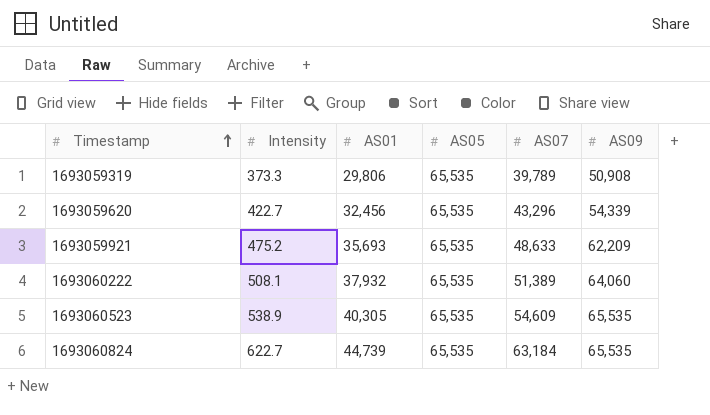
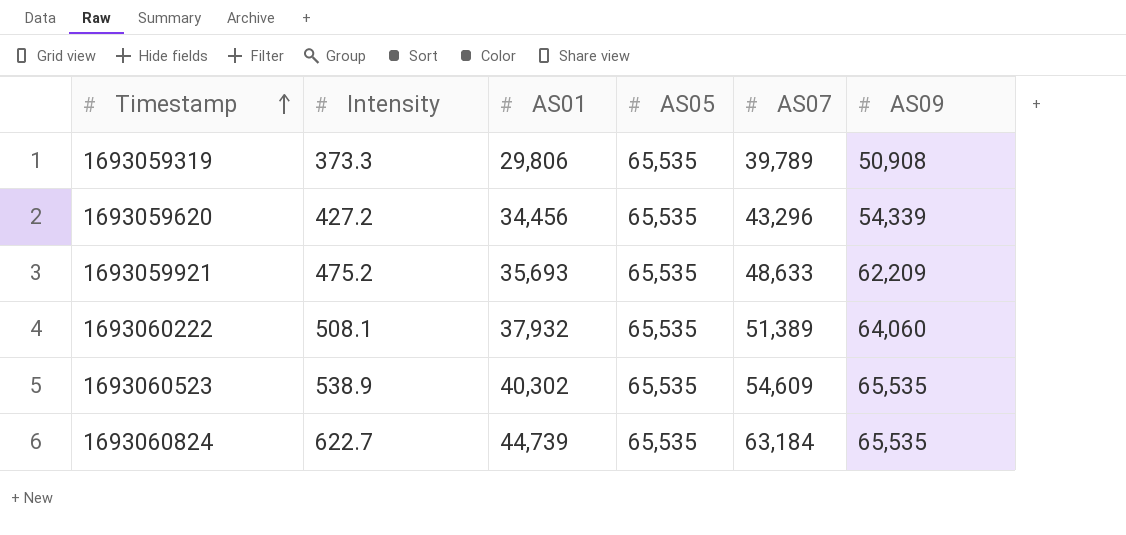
1693059620 | Intensity: 422.7 -> 427.2
1693059620 | AS01: 32,456 -> 34,456
1693060523 | AS01: 40,305 -> 40,302

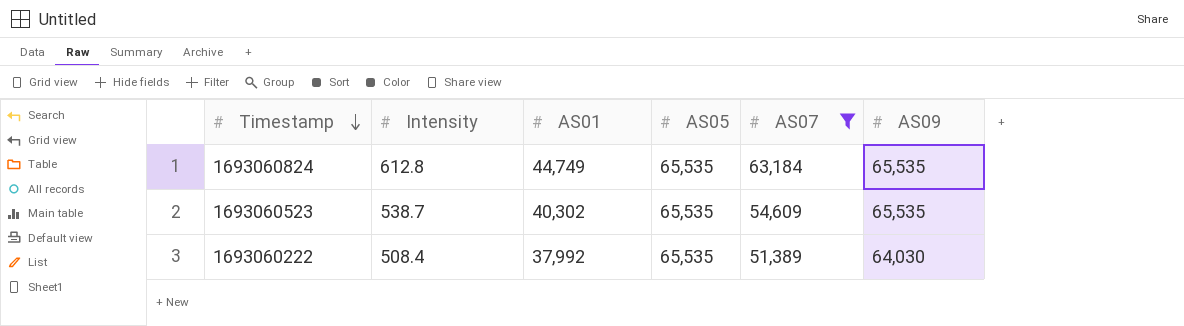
filter: none -> AS07 >= 51,389
row order: Timestamp ascending -> Timestamp descending
1693060824 | Intensity: 622.7 -> 612.8
1693060824 | AS01: 44,739 -> 44,749
1693060523 | Intensity: 538.9 -> 538.7
1693060222 | Intensity: 508.1 -> 508.4
1693060222 | AS01: 37,932 -> 37,992
1693060222 | AS09: 64,060 -> 64,030

